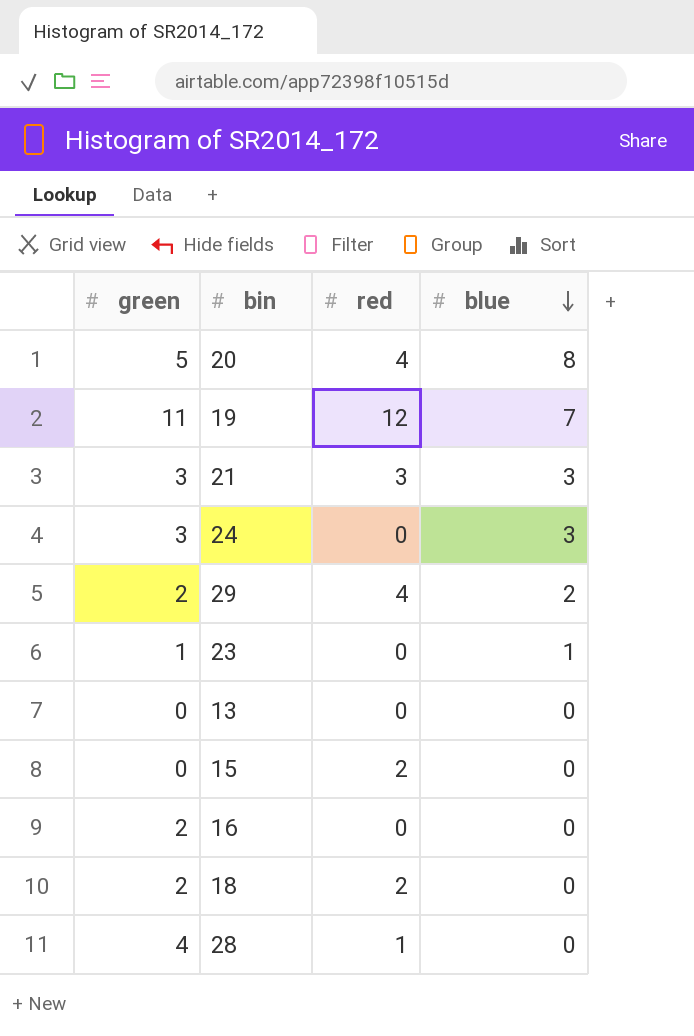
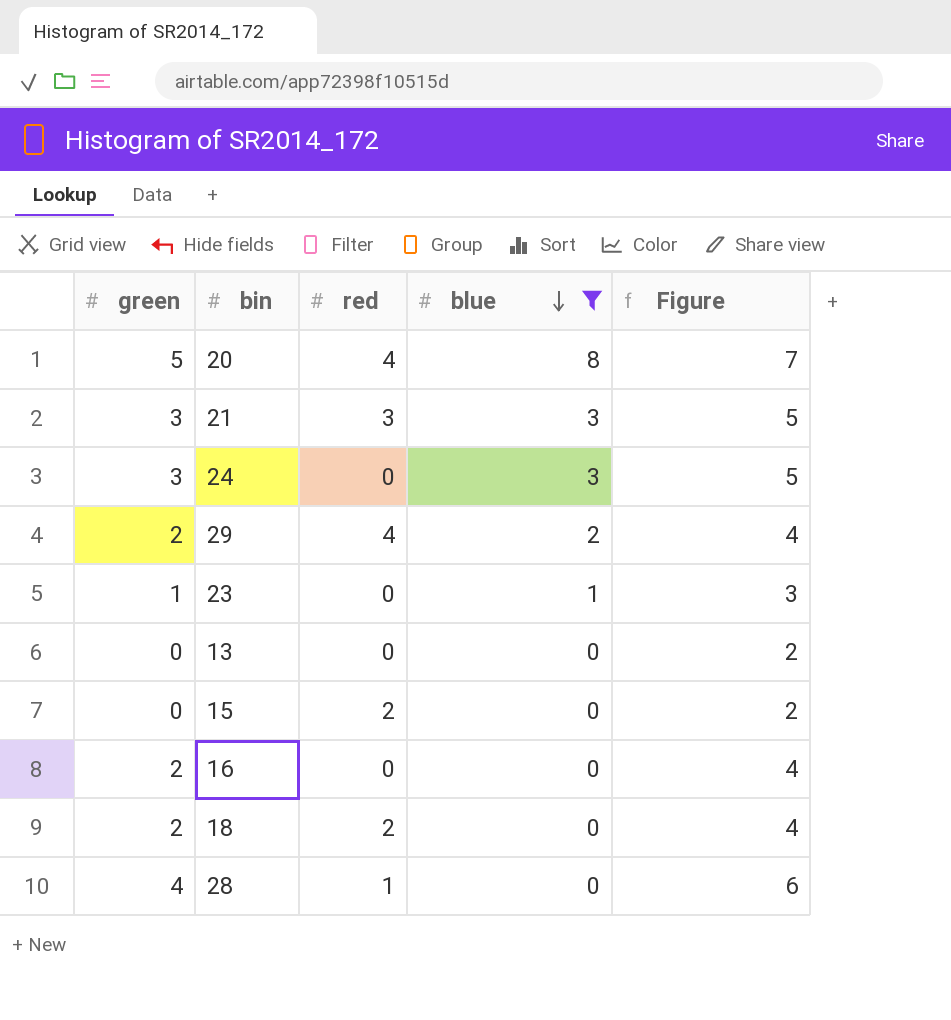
filter: none -> blue != 7
column Figure | formula: none -> [green] + 2

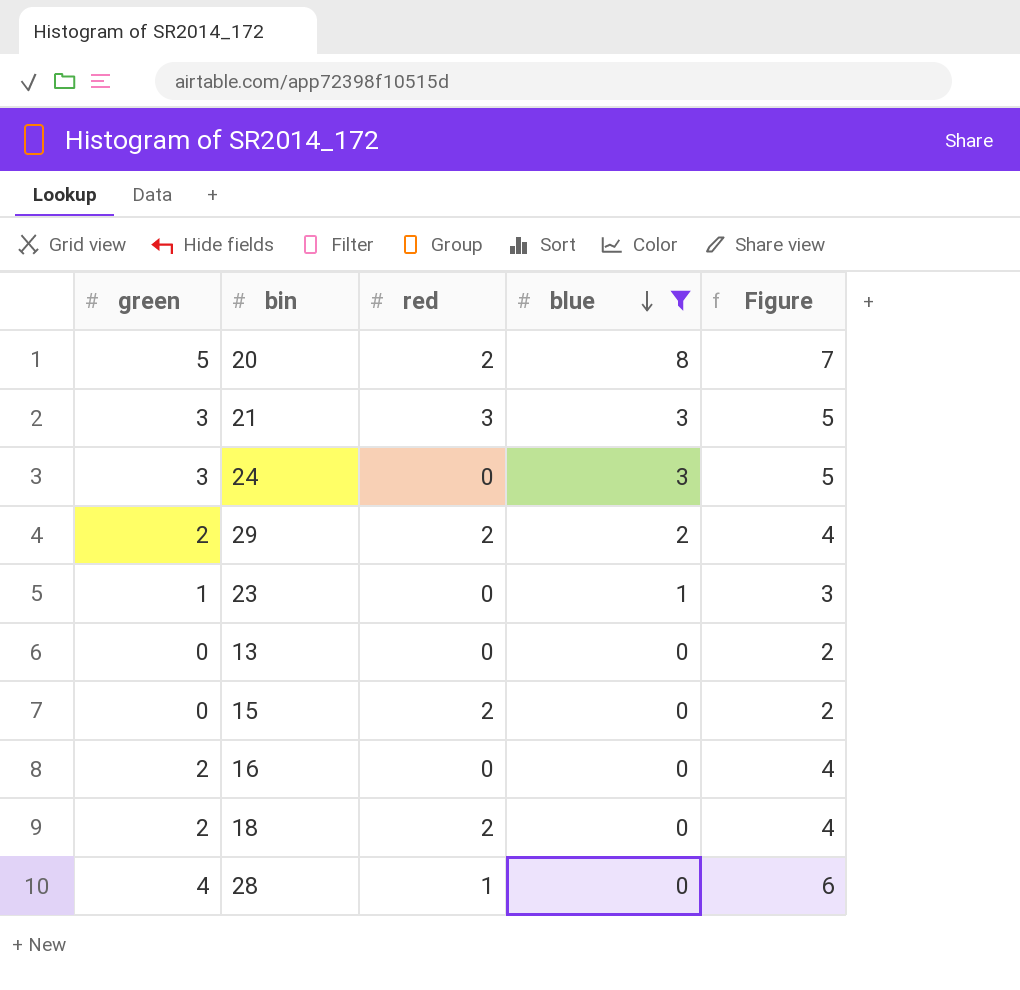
20 | red: 4 -> 2
29 | red: 4 -> 2

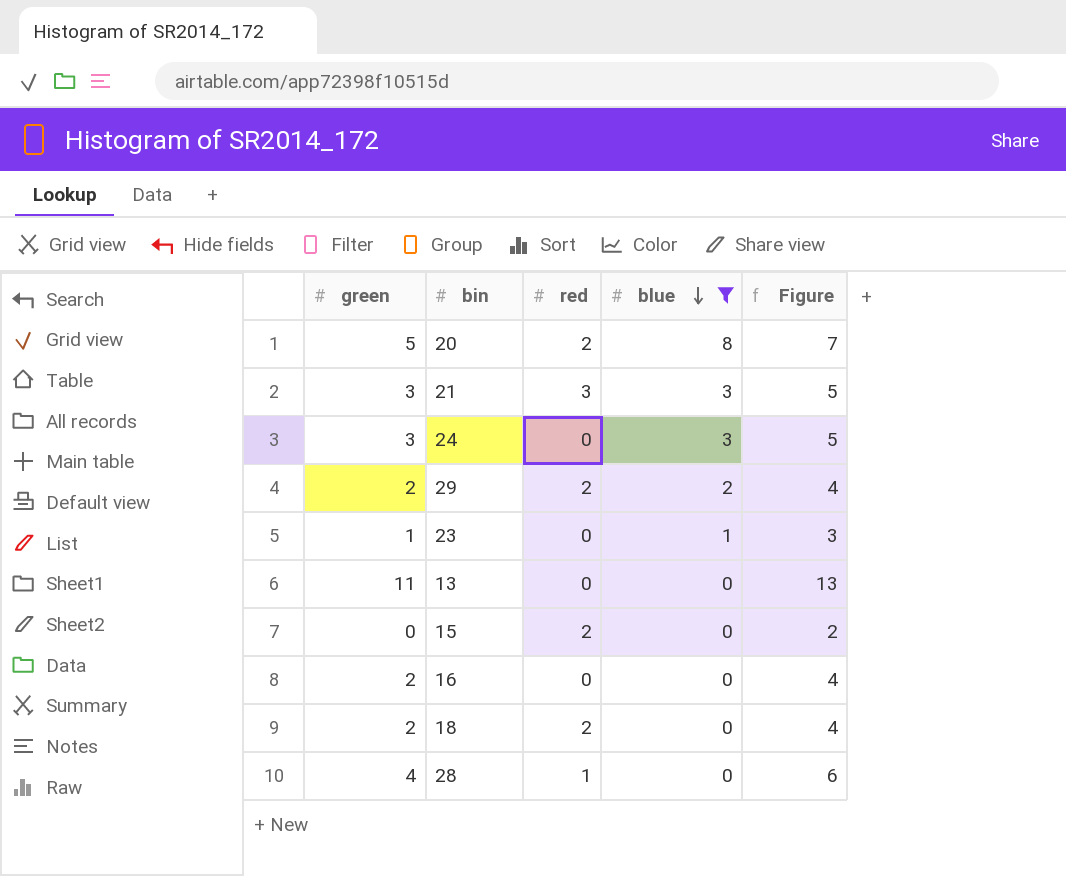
13 | green: 0 -> 11
13 | Figure: 2 -> 13

